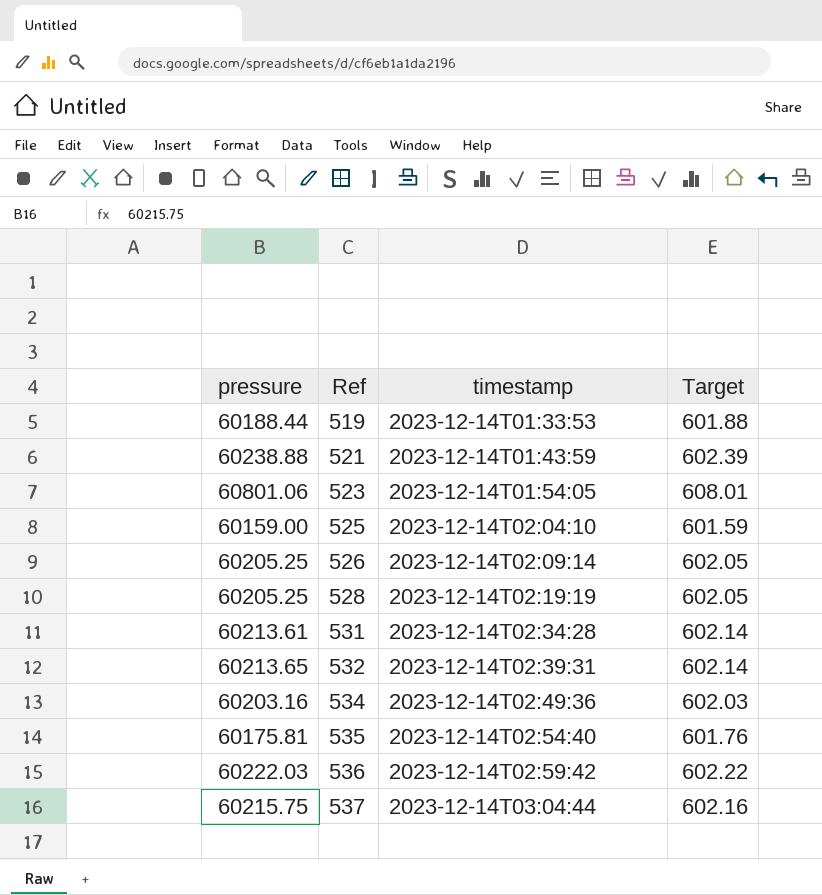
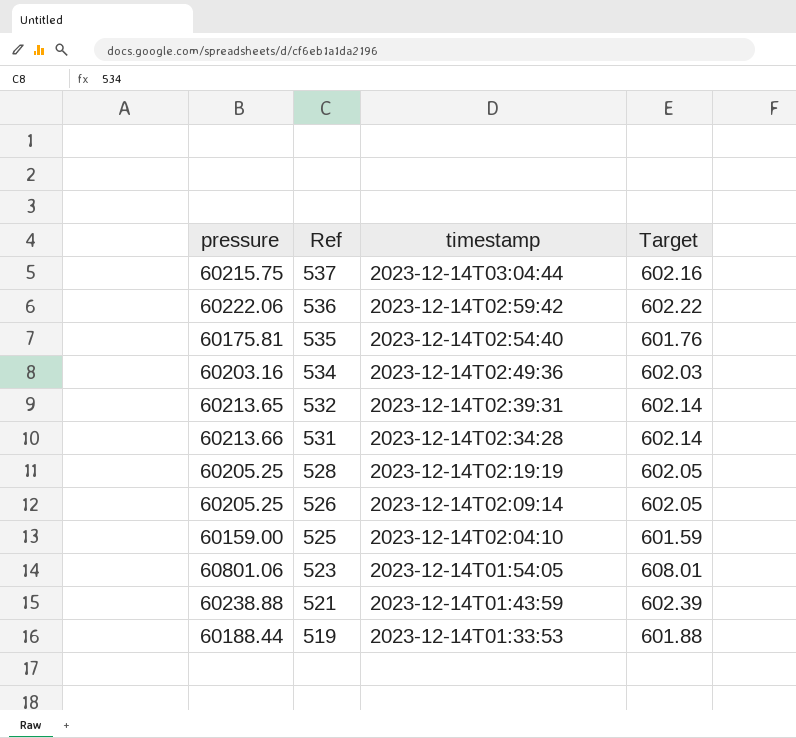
row order: Ref ascending -> Ref descending
536 | pressure: 60222.03 -> 60222.06
531 | pressure: 60213.61 -> 60213.66

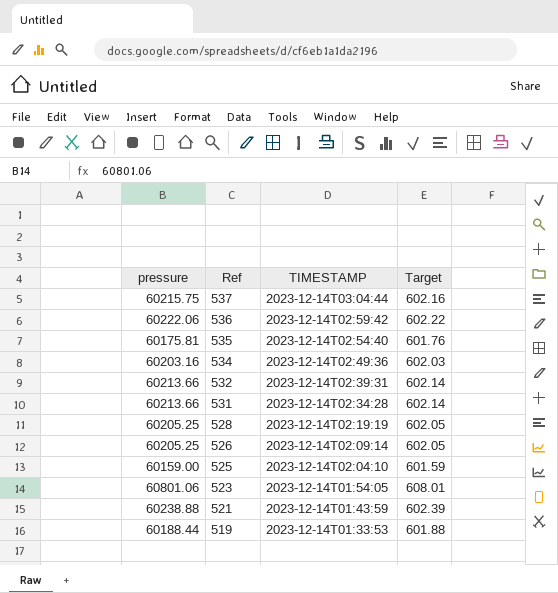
column name: timestamp -> TIMESTAMP
532 | pressure: 60213.65 -> 60213.66

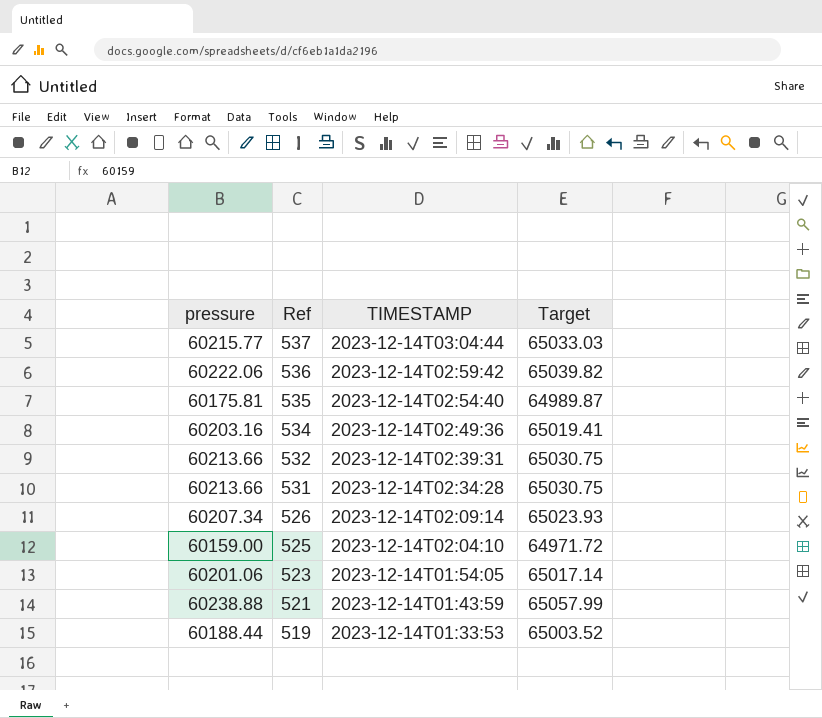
column Target | formula: [pressure] * 0.01 -> [pressure] * 1.08
row 528: 60205.25 | 2023-12-14T02:19:19 | 602.05 -> none
537 | pressure: 60215.75 -> 60215.77
526 | pressure: 60205.25 -> 60207.34
523 | pressure: 60801.06 -> 60201.06

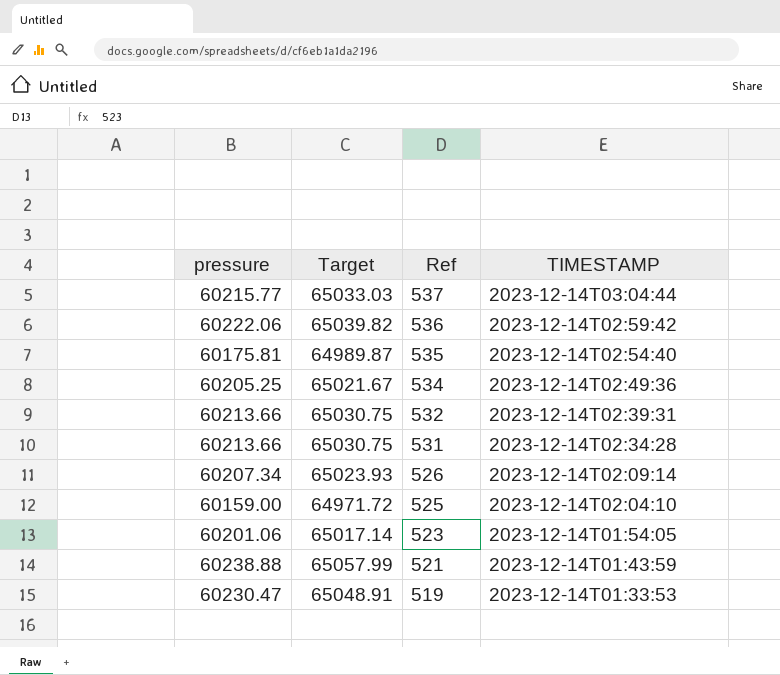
column Target | position: 4 -> 2
534 | pressure: 60203.16 -> 60205.25
534 | Target: 65019.41 -> 65021.67
519 | pressure: 60188.44 -> 60230.47
519 | Target: 65003.52 -> 65048.91

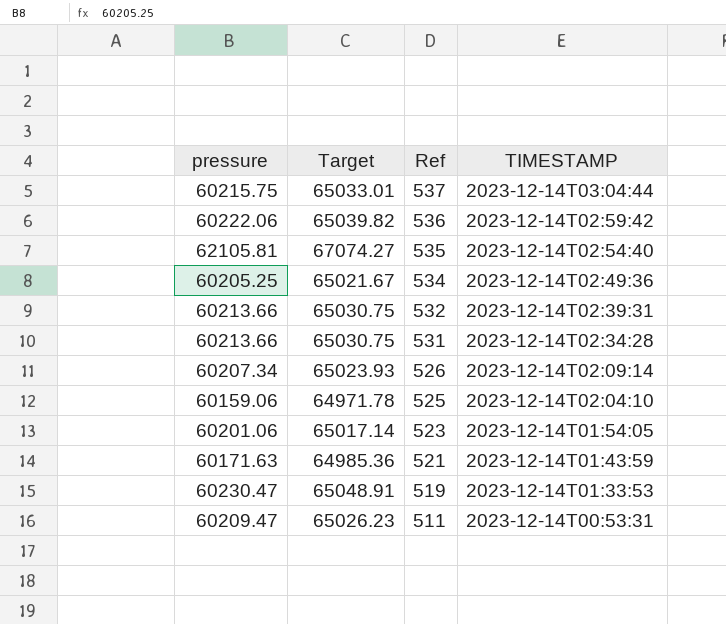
537 | pressure: 60215.77 -> 60215.75
537 | Target: 65033.03 -> 65033.01
535 | pressure: 60175.81 -> 62105.81
535 | Target: 64989.87 -> 67074.27
525 | pressure: 60159.00 -> 60159.06
525 | Target: 64971.72 -> 64971.78
521 | pressure: 60238.88 -> 60171.63
521 | Target: 65057.99 -> 64985.36
row 511: none -> 60209.47 | 65026.23 | 2023-12-14T00:53:31

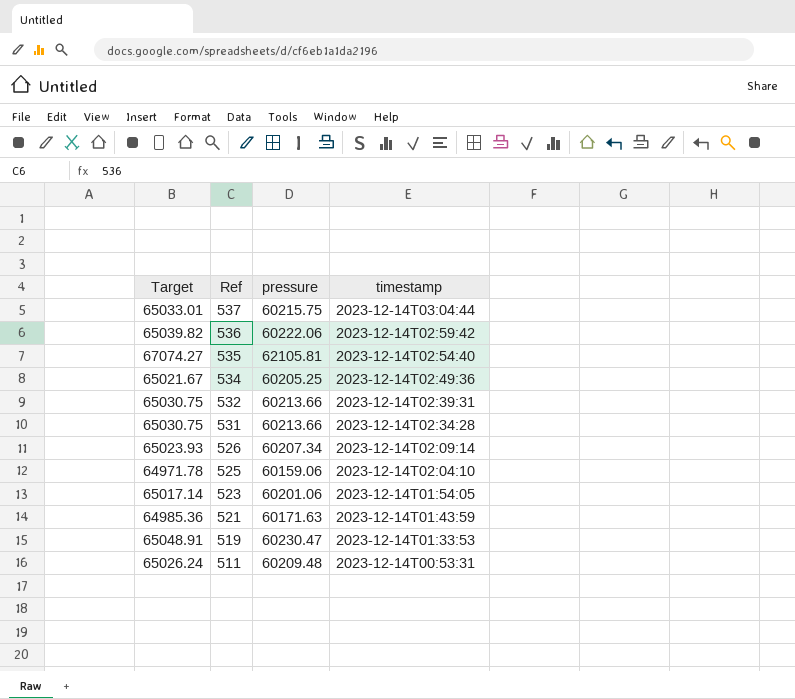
column pressure | position: 1 -> 3
column name: TIMESTAMP -> timestamp
511 | Target: 65026.23 -> 65026.24
511 | pressure: 60209.47 -> 60209.48

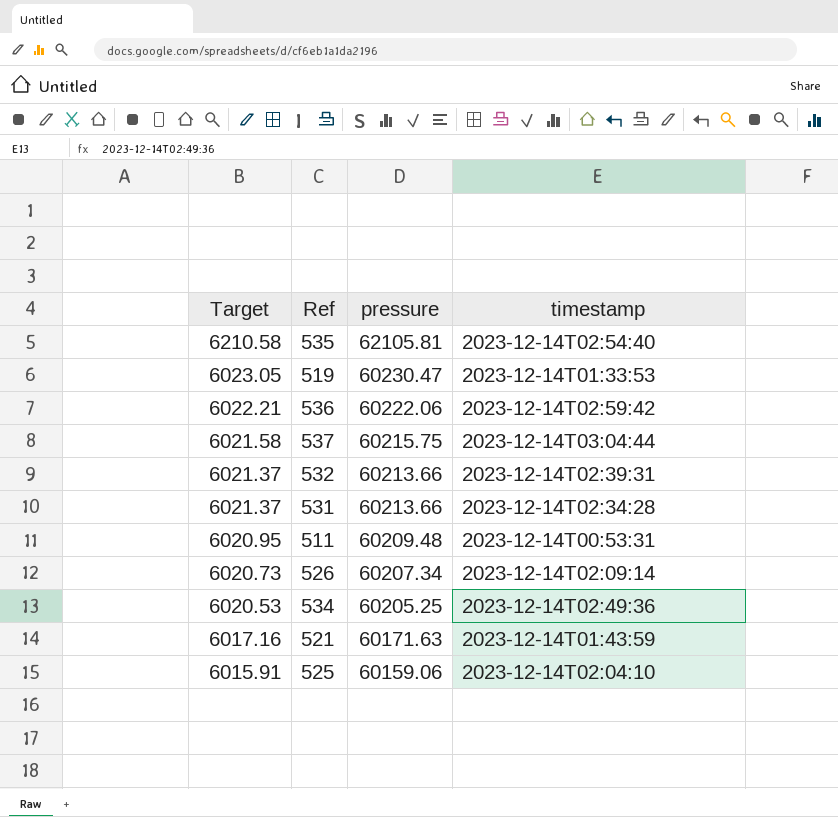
row order: Ref descending -> Target descending
column Target | formula: [pressure] * 1.08 -> [pressure] * 0.1
row 523: 65017.14 | 60201.06 | 2023-12-14T01:54:05 -> none

